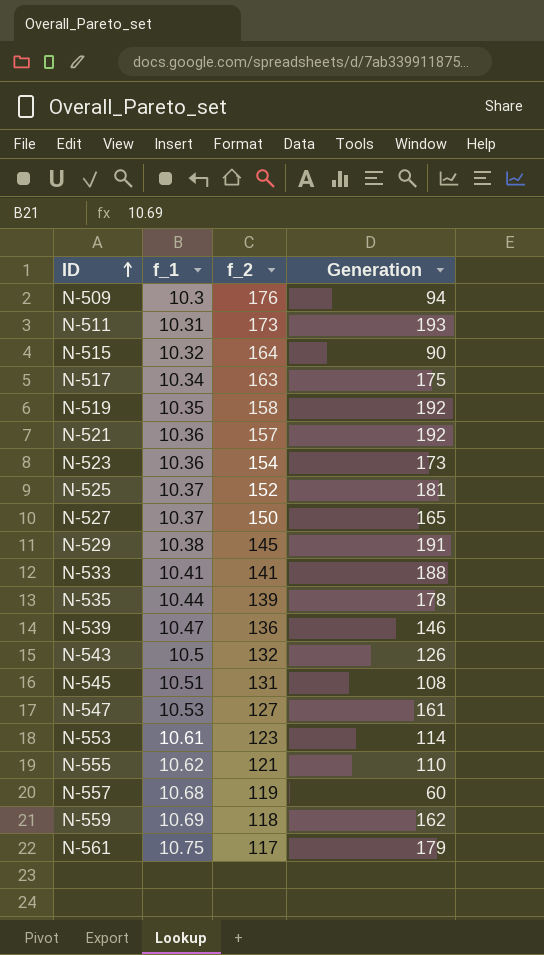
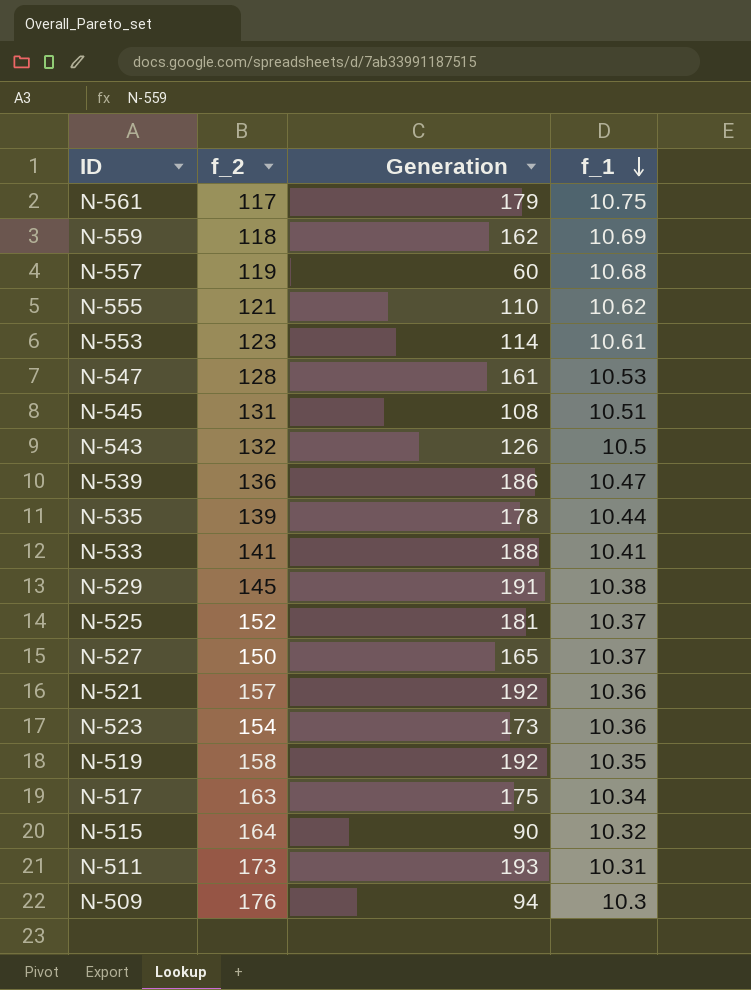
row order: ID ascending -> f_1 descending
column f_1 | position: 2 -> 4
N-547 | f_2: 127 -> 128
N-539 | Generation: 146 -> 186

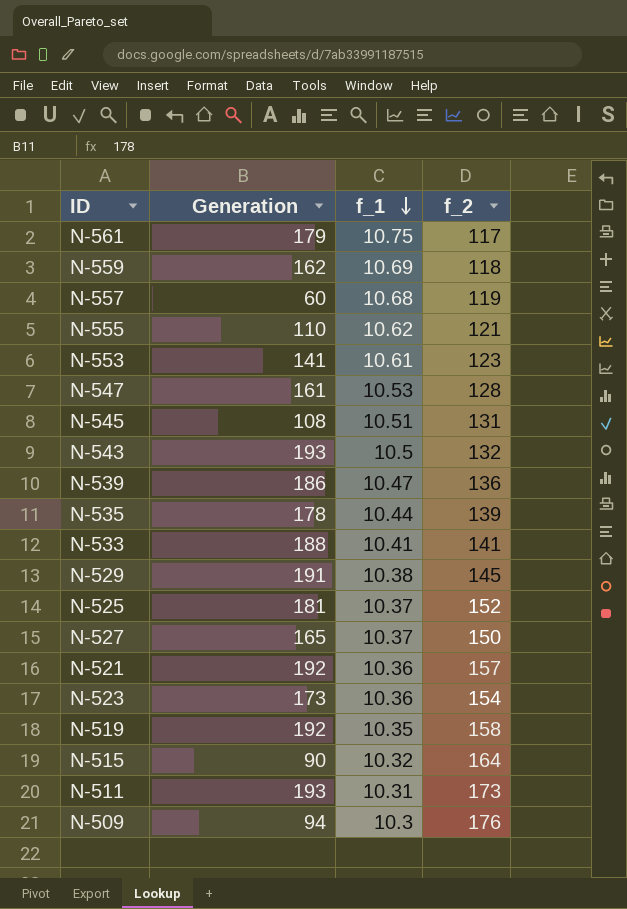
column f_2 | position: 2 -> 4
row N-517: 163 | 175 | 10.34 -> none
N-553 | Generation: 114 -> 141
N-543 | Generation: 126 -> 193

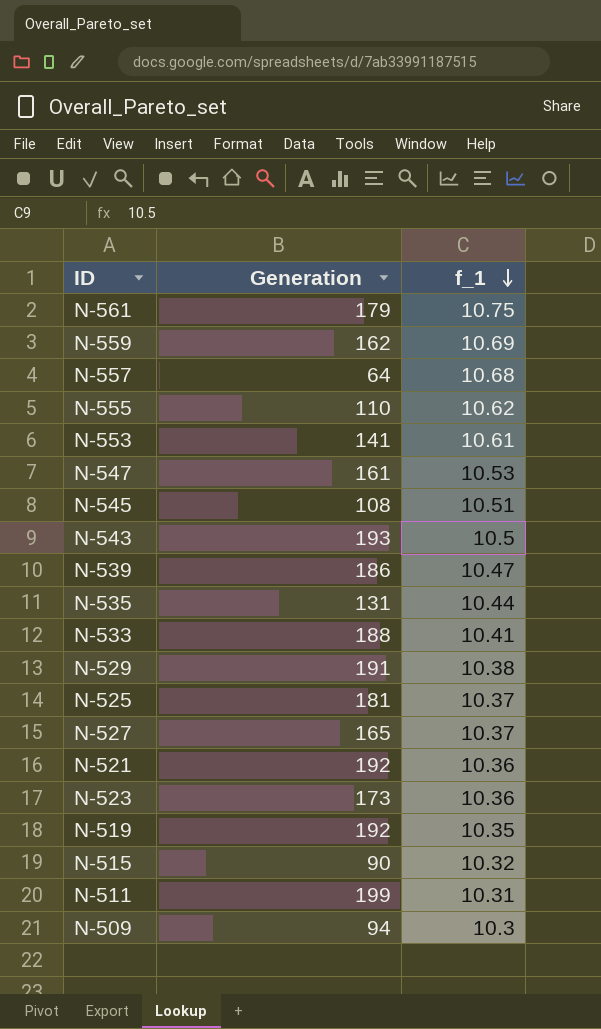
column f_2 | position: 4 -> none
N-557 | Generation: 60 -> 64
N-535 | Generation: 178 -> 131
N-511 | Generation: 193 -> 199

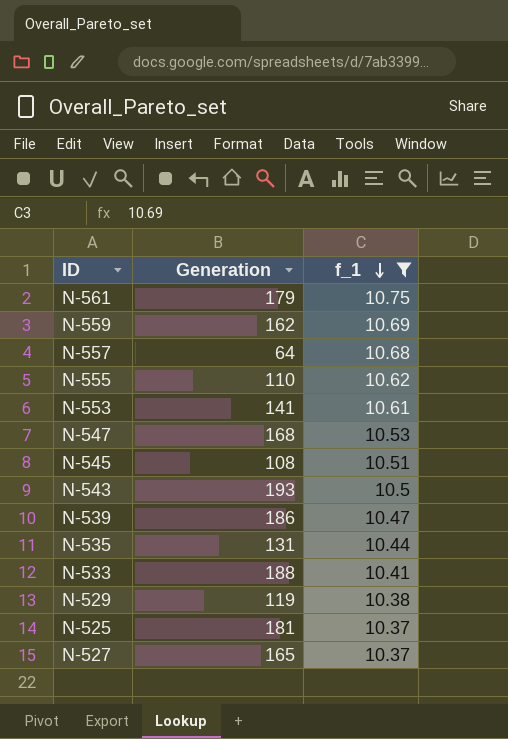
filter: none -> f_1 >= 10.37
N-547 | Generation: 161 -> 168
N-529 | Generation: 191 -> 119

